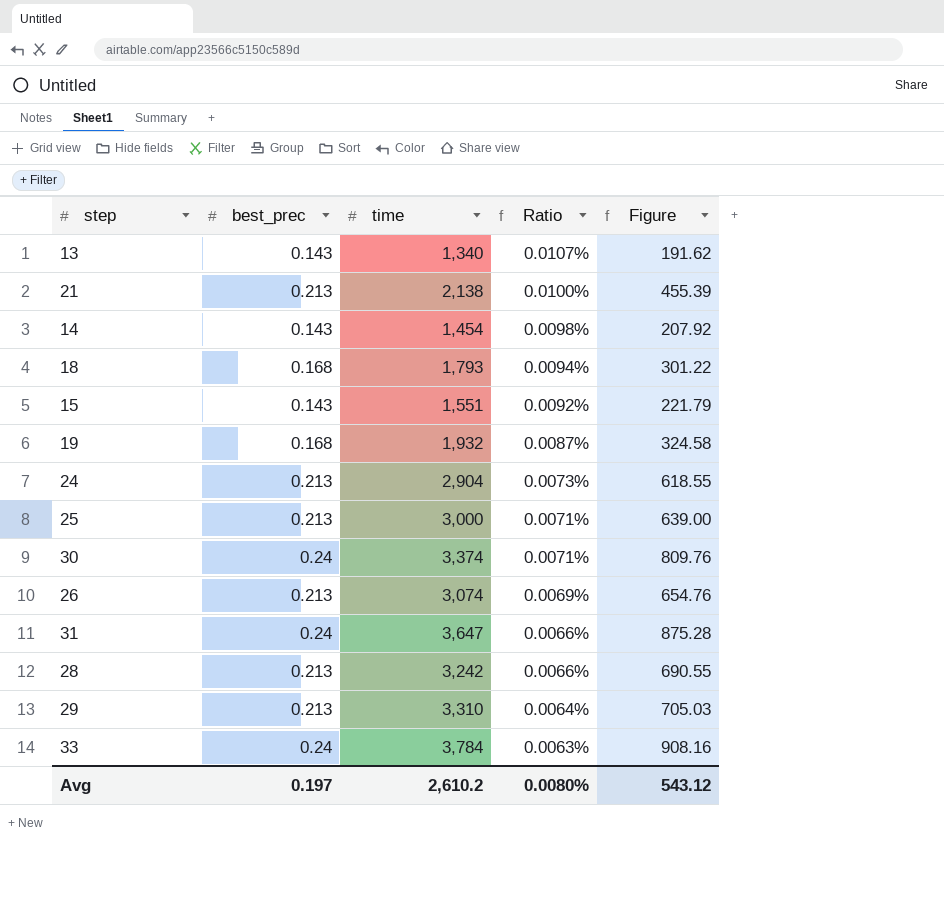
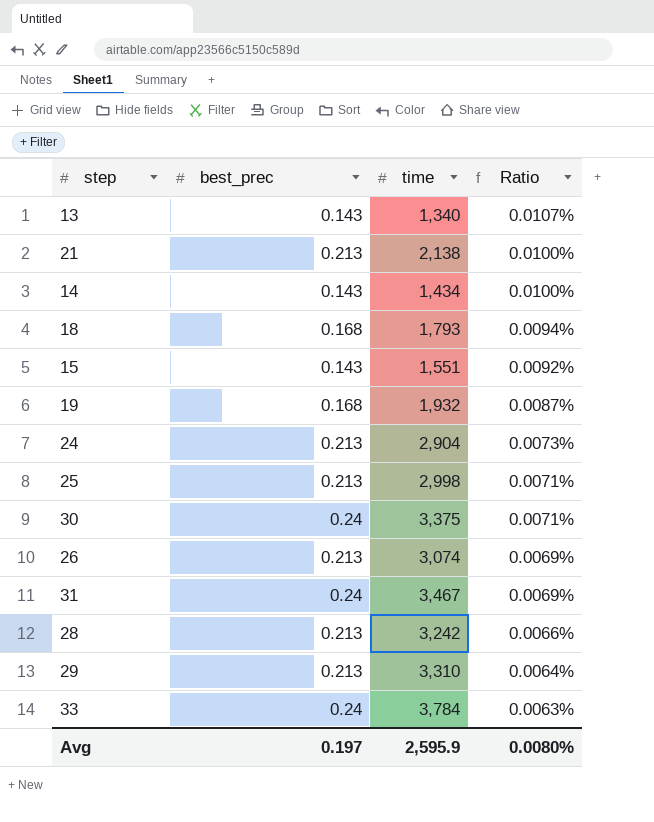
column Figure | formula: [best_prec] * [time] -> none
14 | time: 1,454 -> 1,434
14 | Ratio: 0.0098% -> 0.0100%
25 | time: 3,000 -> 2,998
30 | time: 3,374 -> 3,375
31 | time: 3,647 -> 3,467
31 | Ratio: 0.0066% -> 0.0069%
Avg | time: 2,610.2 -> 2,595.9

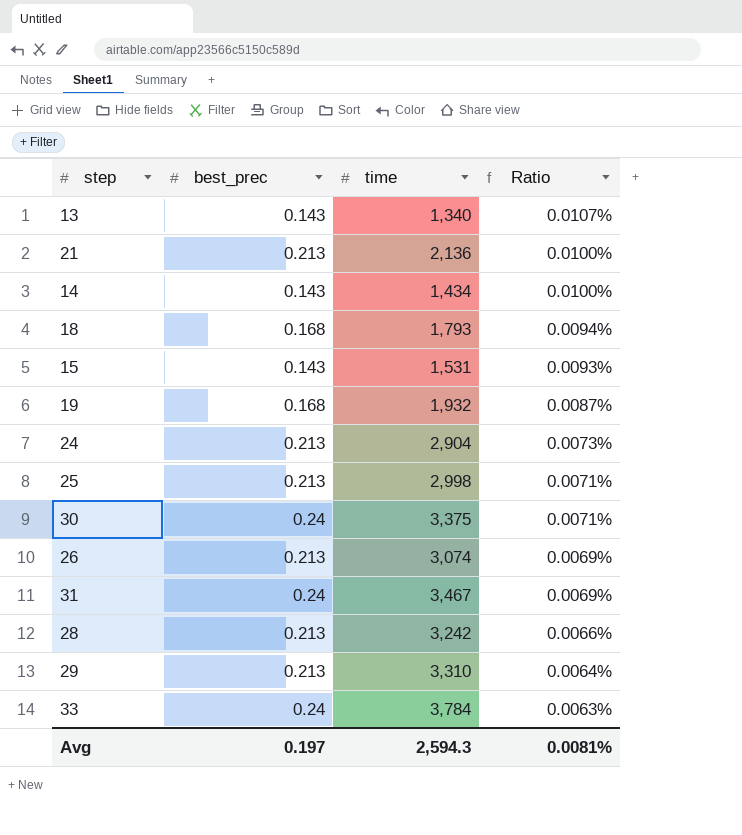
21 | time: 2,138 -> 2,136
15 | time: 1,551 -> 1,531
15 | Ratio: 0.0092% -> 0.0093%
Avg | time: 2,595.9 -> 2,594.3
Avg | Ratio: 0.0080% -> 0.0081%

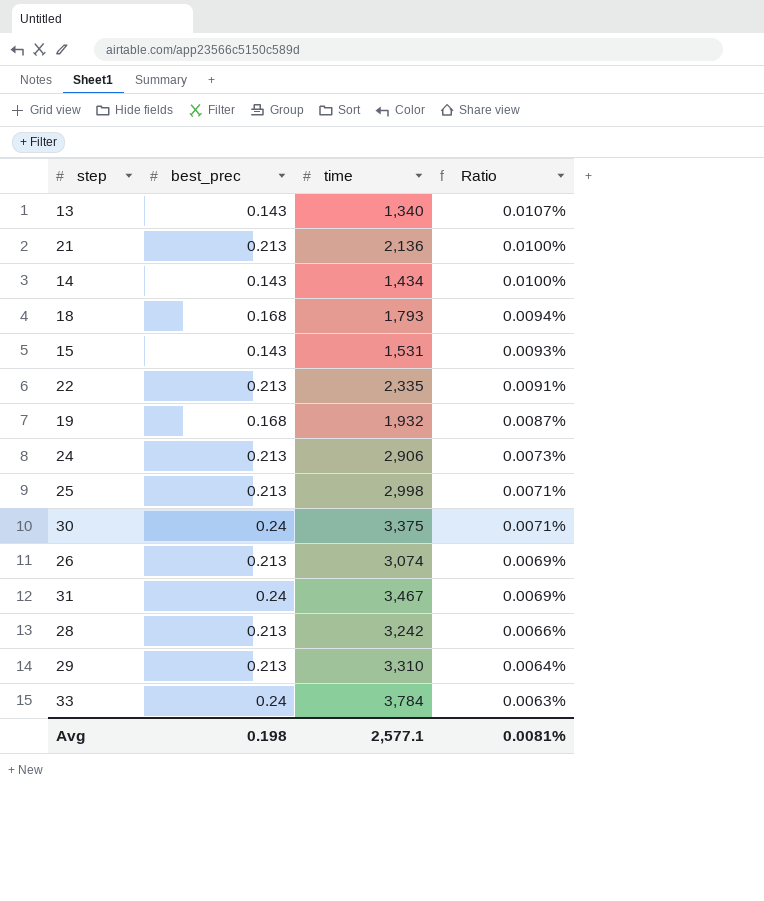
row 22: none -> 0.213 | 2,335 | 0.0091%
24 | time: 2,904 -> 2,906
Avg | best_prec: 0.197 -> 0.198
Avg | time: 2,594.3 -> 2,577.1

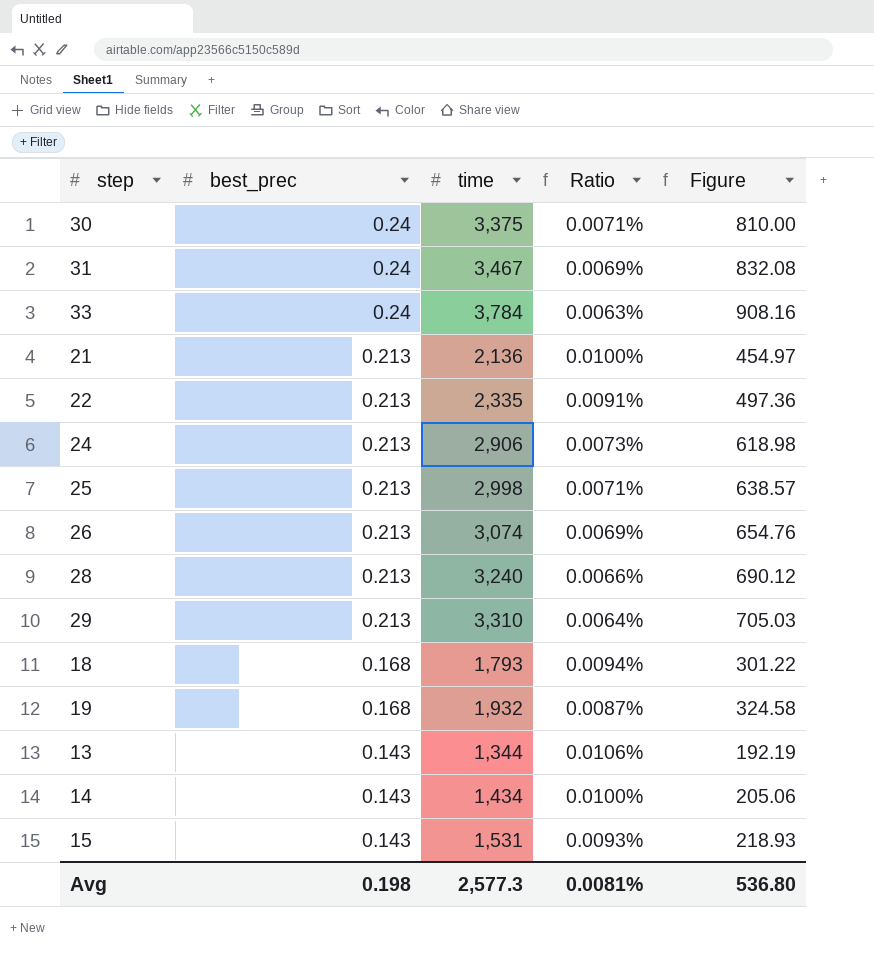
row order: Ratio descending -> best_prec descending
column Figure | formula: none -> [best_prec] * [time]
28 | time: 3,242 -> 3,240
13 | time: 1,340 -> 1,344
13 | Ratio: 0.0107% -> 0.0106%
Avg | time: 2,577.1 -> 2,577.3

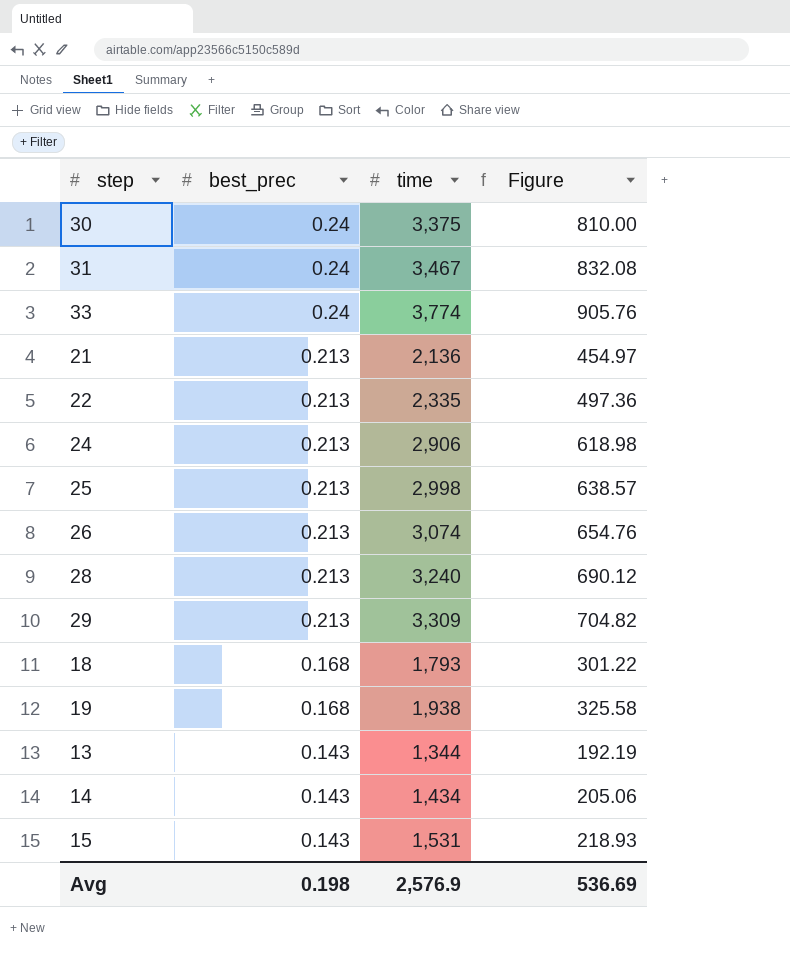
column Ratio | formula: [best_prec] / [time] -> none
33 | time: 3,784 -> 3,774
33 | Figure: 908.16 -> 905.76
29 | time: 3,310 -> 3,309
29 | Figure: 705.03 -> 704.82
19 | time: 1,932 -> 1,938
19 | Figure: 324.58 -> 325.58
Avg | time: 2,577.3 -> 2,576.9
Avg | Figure: 536.80 -> 536.69

